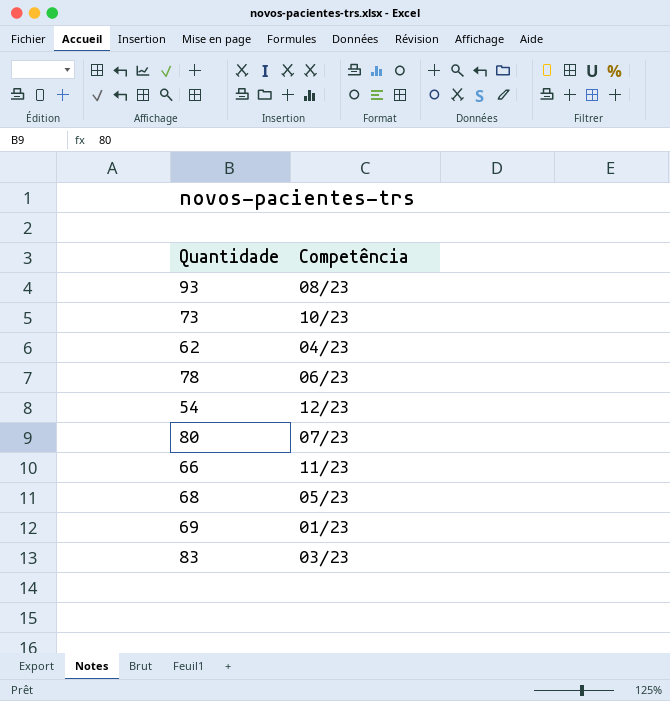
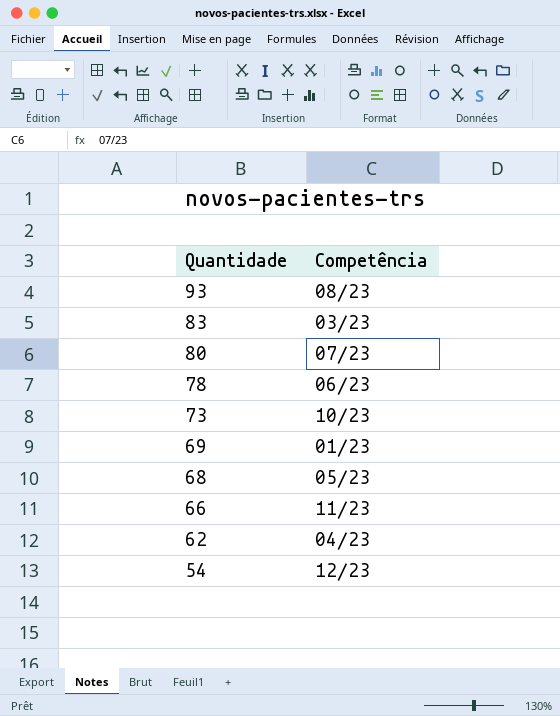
row order: none -> Quantidade descending

